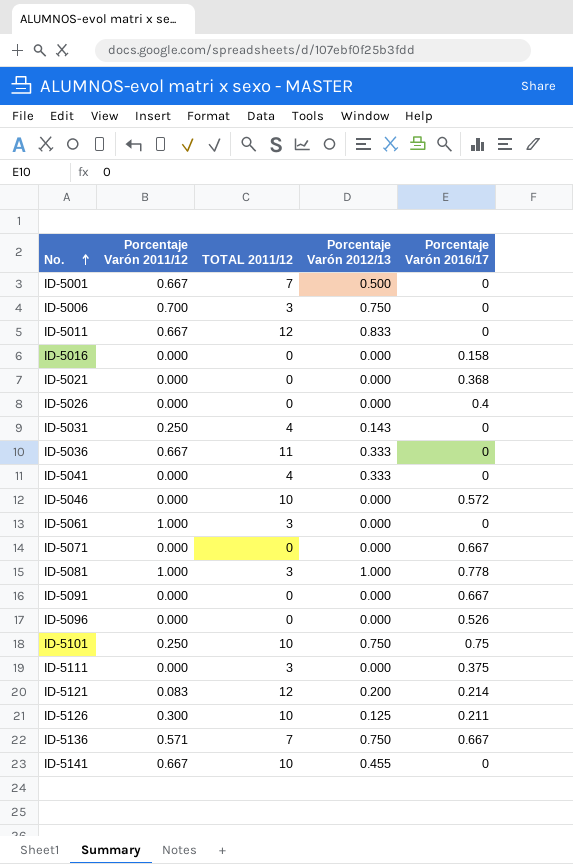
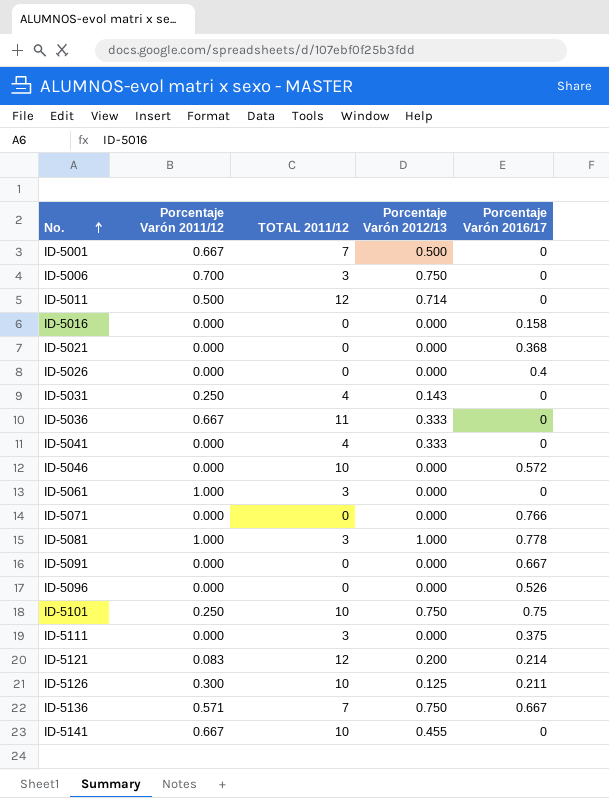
ID-5011 | Porcentaje Varón 2011/12: 0.667 -> 0.500
ID-5011 | Porcentaje Varón 2012/13: 0.833 -> 0.714
ID-5071 | Porcentaje Varón 2016/17: 0.667 -> 0.766

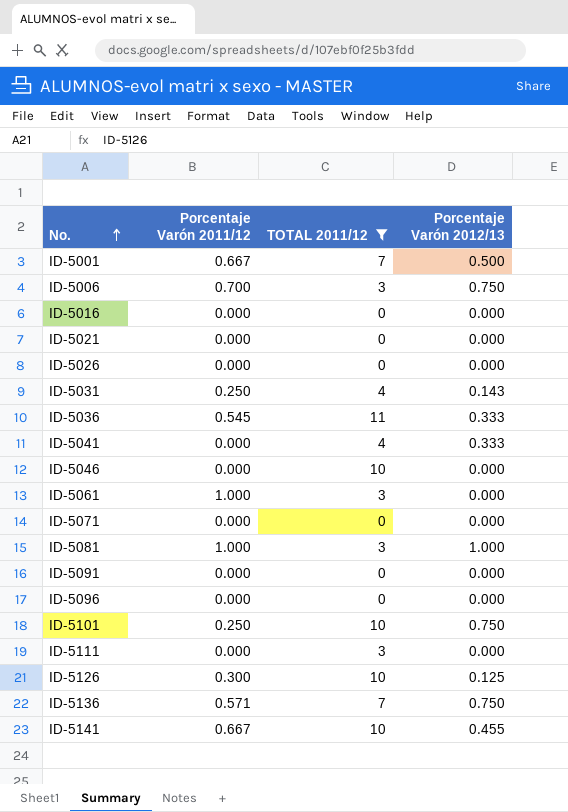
filter: none -> TOTAL 2011/12 != 12
column Porcentaje Varón 2016/17 | position: 5 -> none
ID-5036 | Porcentaje Varón 2011/12: 0.667 -> 0.545

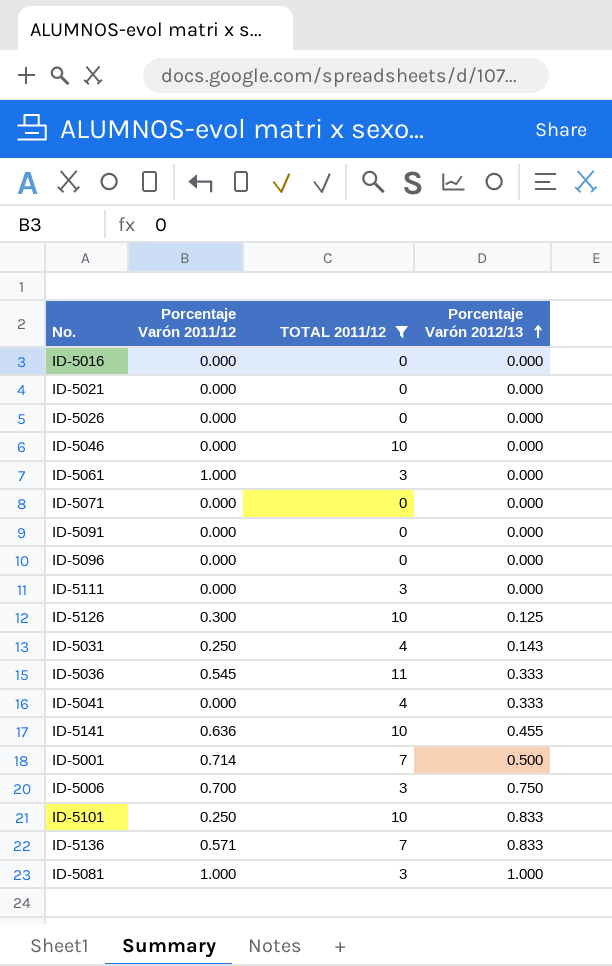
row order: No. ascending -> Porcentaje Varón 2012/13 ascending
ID-5141 | Porcentaje Varón 2011/12: 0.667 -> 0.636
ID-5001 | Porcentaje Varón 2011/12: 0.667 -> 0.714
ID-5101 | Porcentaje Varón 2012/13: 0.750 -> 0.833
ID-5136 | Porcentaje Varón 2012/13: 0.750 -> 0.833

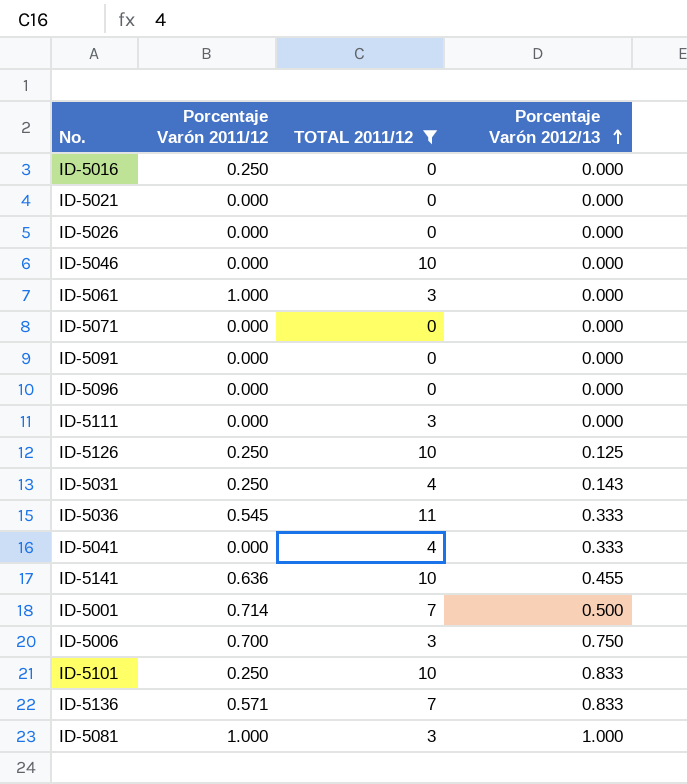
ID-5016 | Porcentaje Varón 2011/12: 0.000 -> 0.250
ID-5126 | Porcentaje Varón 2011/12: 0.300 -> 0.250

